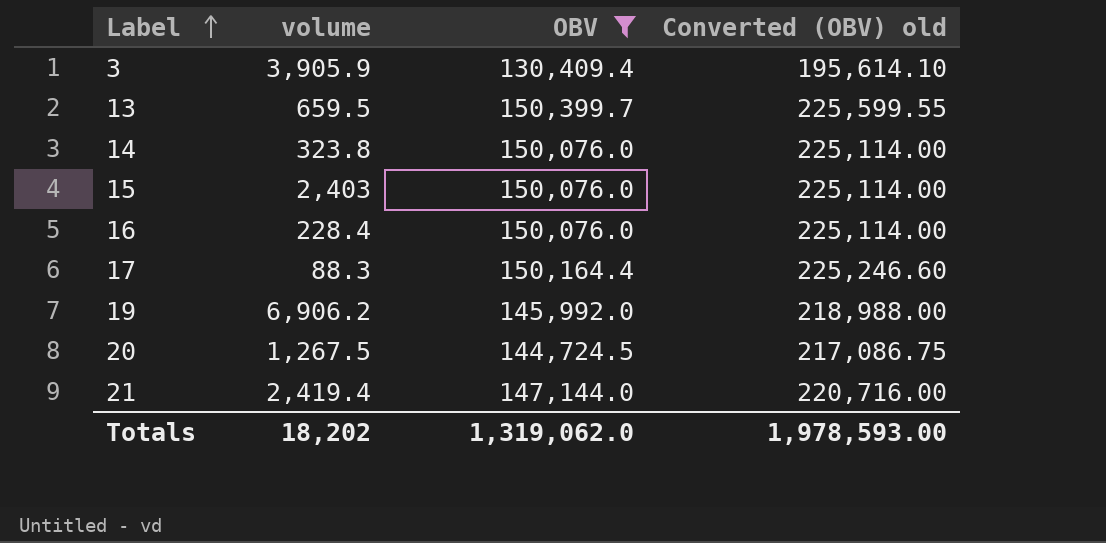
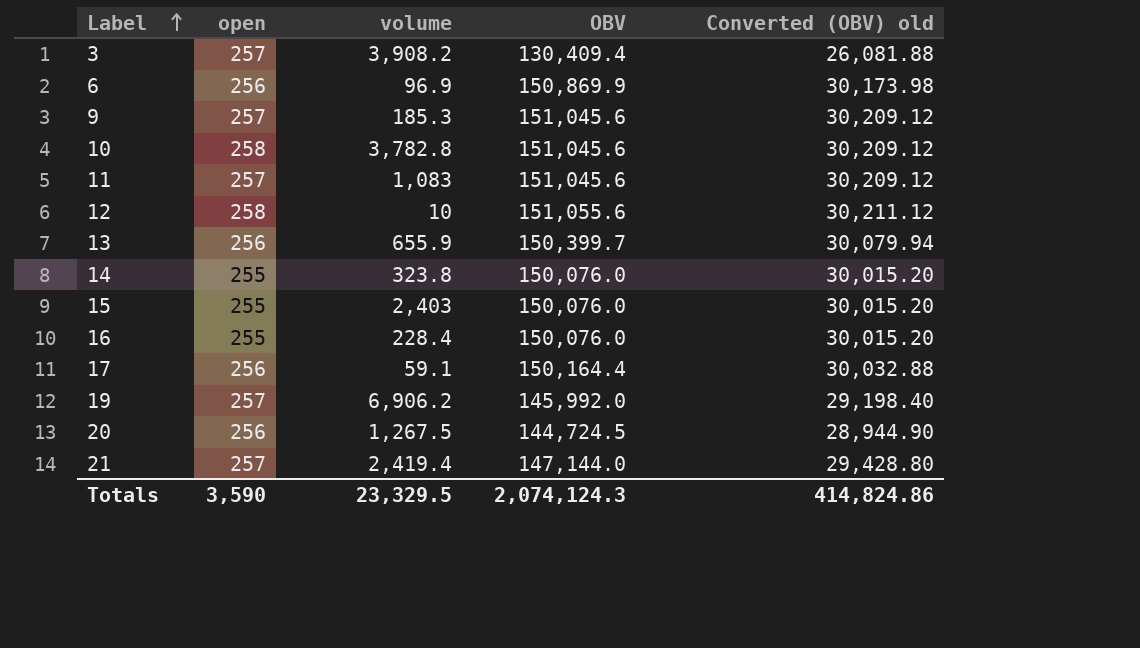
filter: OBV <= 150,399.7 -> none
column open | position: none -> 2
column Converted (OBV) old | formula: [OBV] * 1.5 -> [OBV] * 0.2
3 | volume: 3,905.9 -> 3,908.2
13 | volume: 659.5 -> 655.9
17 | volume: 88.3 -> 59.1
Totals | volume: 18,202 -> 23,329.5
Totals | OBV: 1,319,062.0 -> 2,074,124.3
Totals | Converted (OBV) old: 1,978,593.00 -> 414,824.86

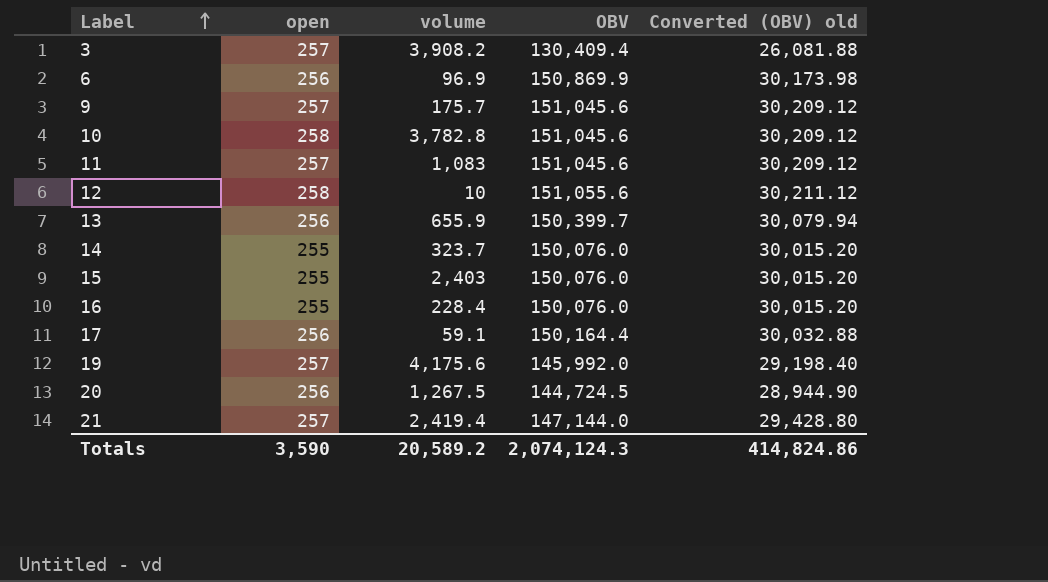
9 | volume: 185.3 -> 175.7
14 | volume: 323.8 -> 323.7
19 | volume: 6,906.2 -> 4,175.6
Totals | volume: 23,329.5 -> 20,589.2

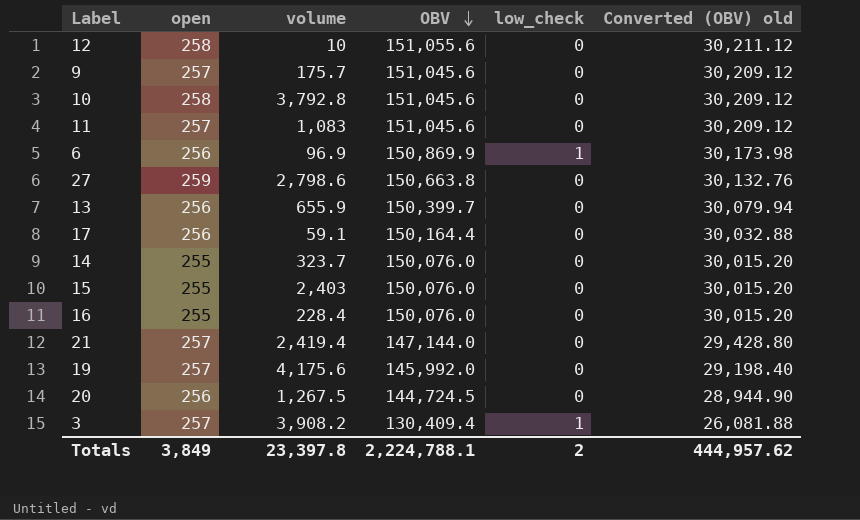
row order: Label ascending -> OBV descending
column low_check | position: none -> 5
10 | volume: 3,782.8 -> 3,792.8
row 27: none -> 259 | 2,798.6 | 150,663.8 | 0 | 30,132.76
Totals | open: 3,590 -> 3,849
Totals | volume: 20,589.2 -> 23,397.8
Totals | OBV: 2,074,124.3 -> 2,224,788.1
Totals | Converted (OBV) old: 414,824.86 -> 444,957.62

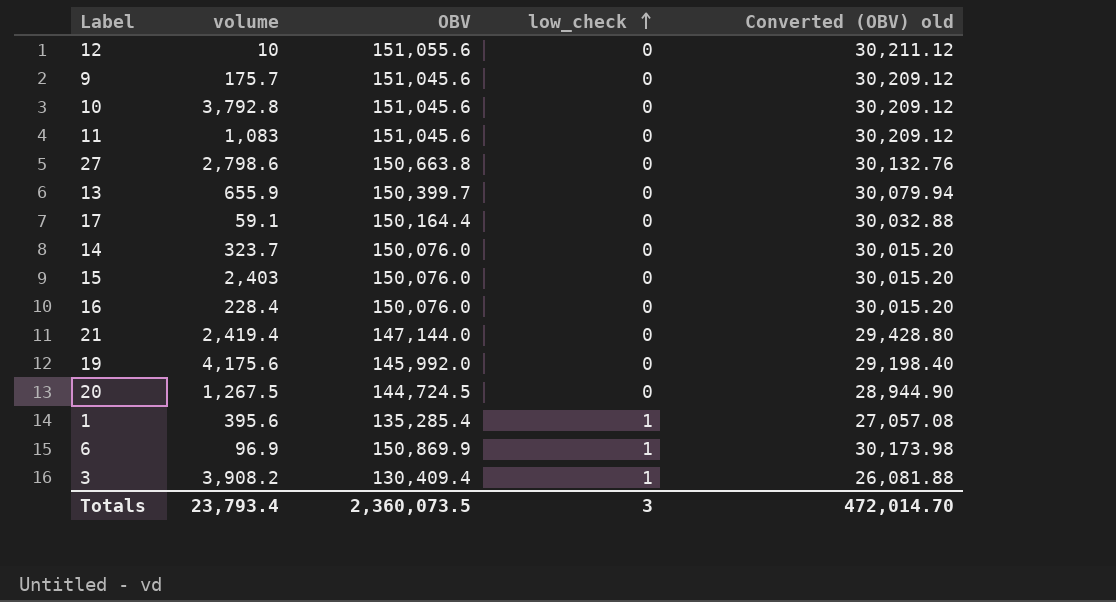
row order: OBV descending -> low_check ascending
column open | position: 2 -> none
row 1: none -> 395.6 | 135,285.4 | 1 | 27,057.08
Totals | volume: 23,397.8 -> 23,793.4
Totals | OBV: 2,224,788.1 -> 2,360,073.5
Totals | low_check: 2 -> 3
Totals | Converted (OBV) old: 444,957.62 -> 472,014.70

